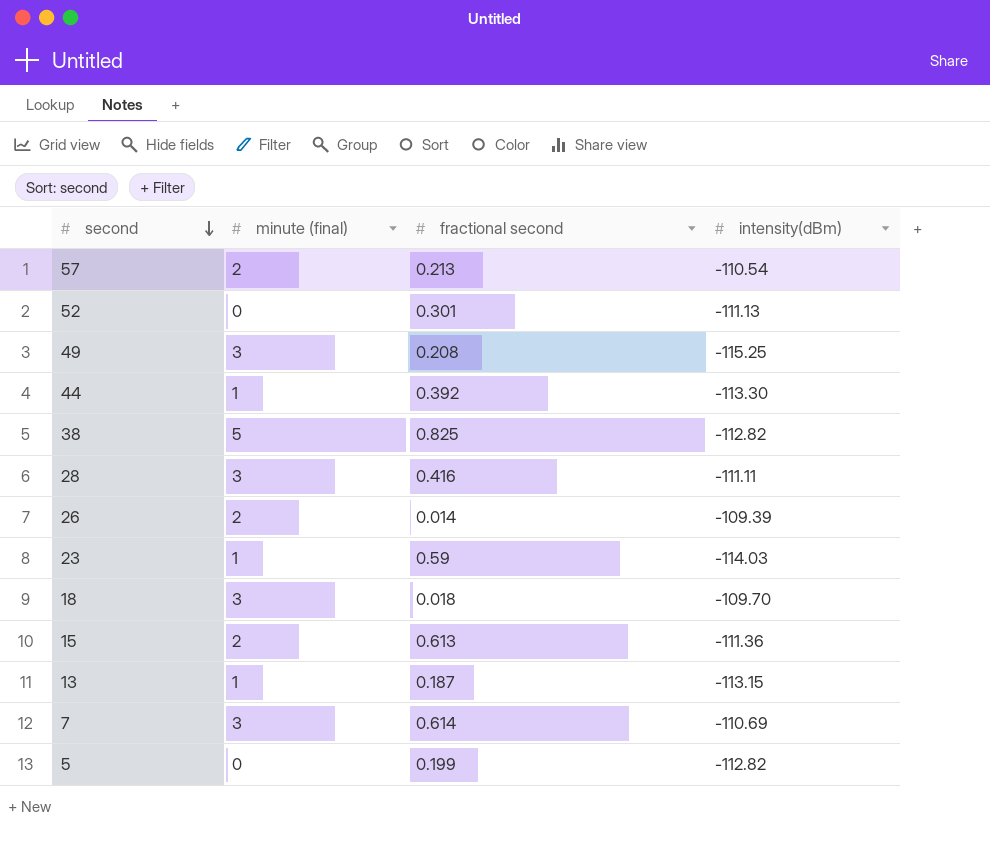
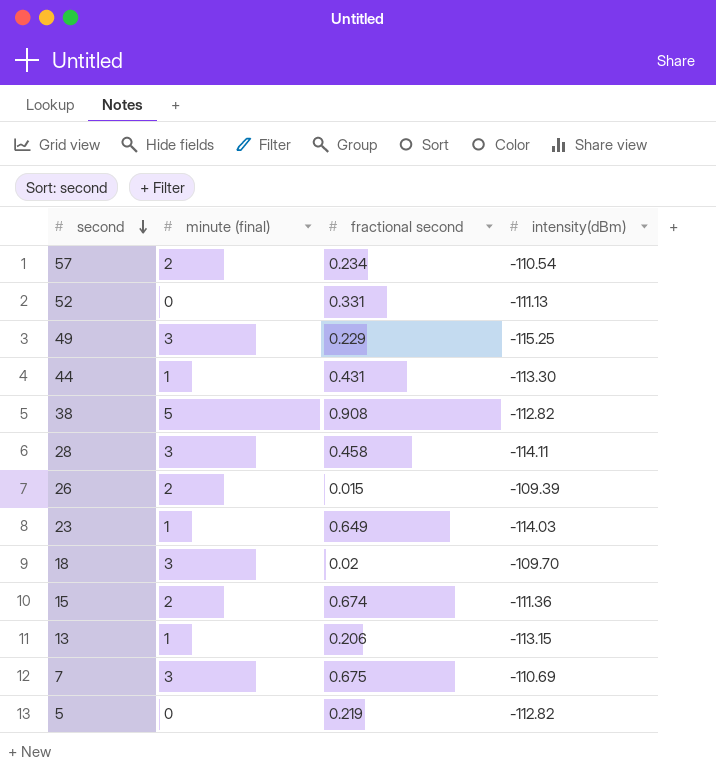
57 | fractional second: 0.213 -> 0.234
52 | fractional second: 0.301 -> 0.331
49 | fractional second: 0.208 -> 0.229
44 | fractional second: 0.392 -> 0.431
38 | fractional second: 0.825 -> 0.908
28 | fractional second: 0.416 -> 0.458
28 | intensity(dBm): -111.11 -> -114.11
26 | fractional second: 0.014 -> 0.015
23 | fractional second: 0.59 -> 0.649
18 | fractional second: 0.018 -> 0.02
15 | fractional second: 0.613 -> 0.674
13 | fractional second: 0.187 -> 0.206
7 | fractional second: 0.614 -> 0.675
5 | fractional second: 0.199 -> 0.219

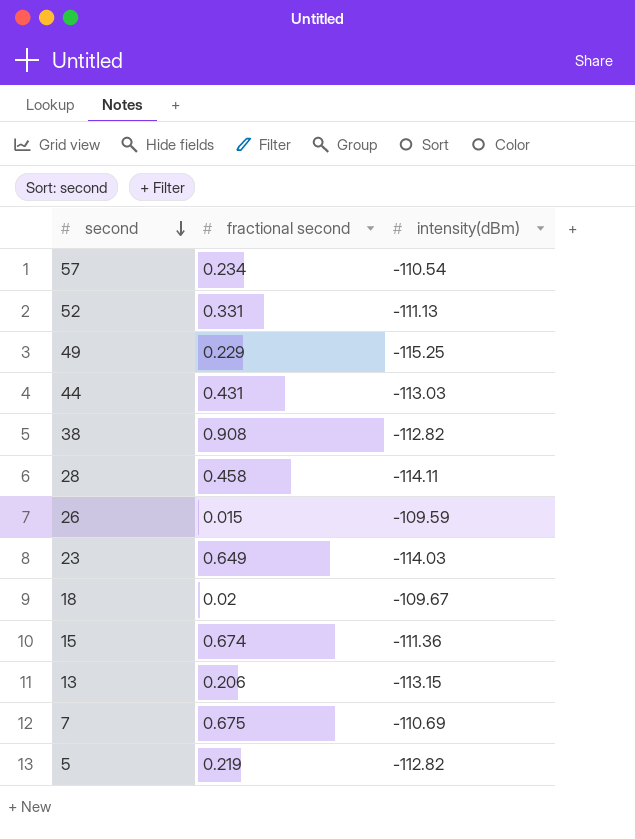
column minute (final) | position: 2 -> none
44 | intensity(dBm): -113.30 -> -113.03
26 | intensity(dBm): -109.39 -> -109.59
18 | intensity(dBm): -109.70 -> -109.67

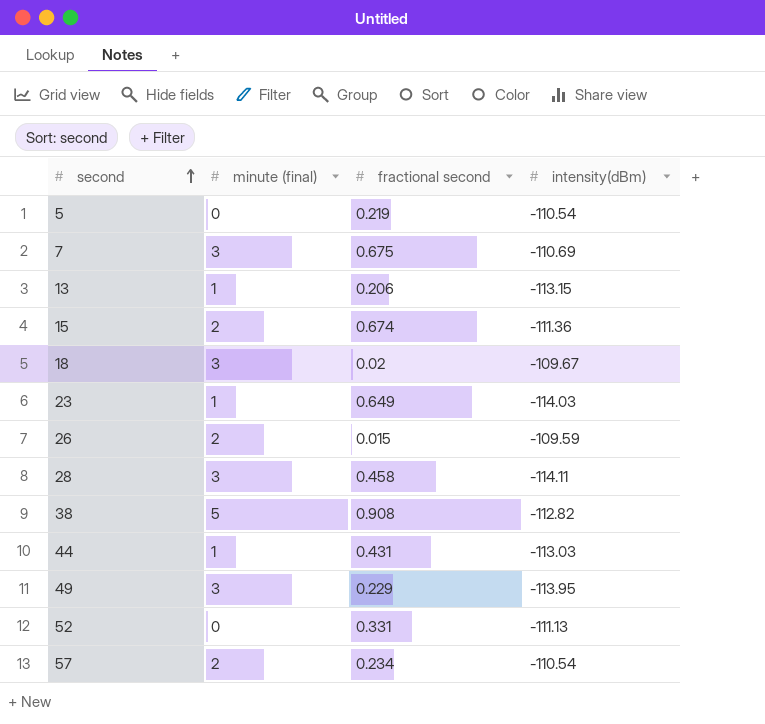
row order: second descending -> second ascending
column minute (final) | position: none -> 2
5 | intensity(dBm): -112.82 -> -110.54
49 | intensity(dBm): -115.25 -> -113.95

